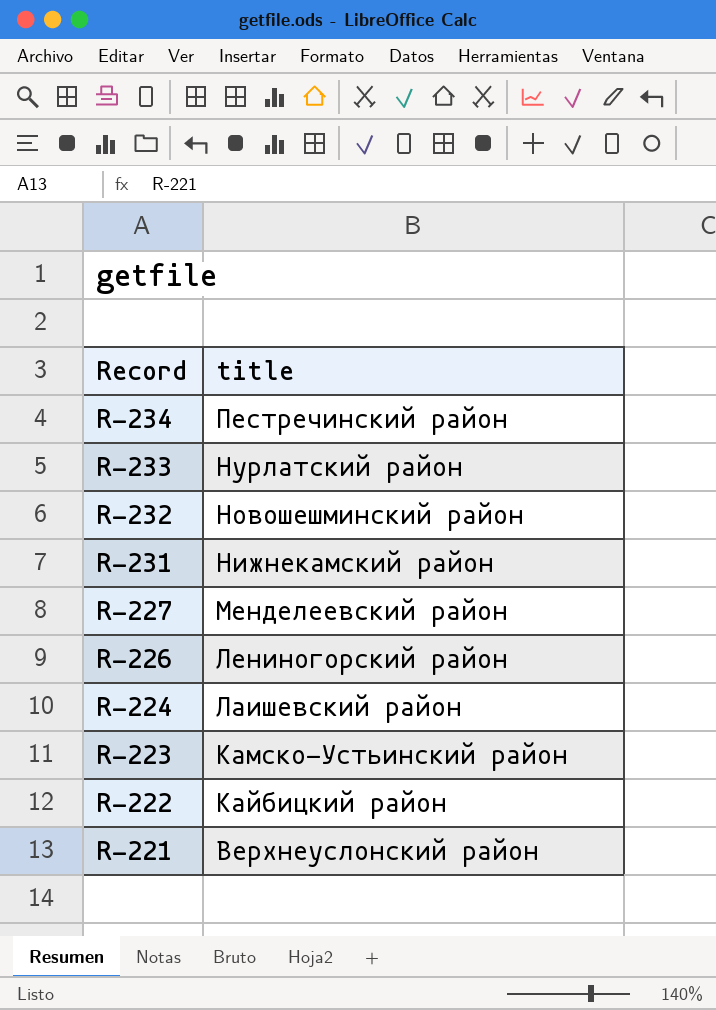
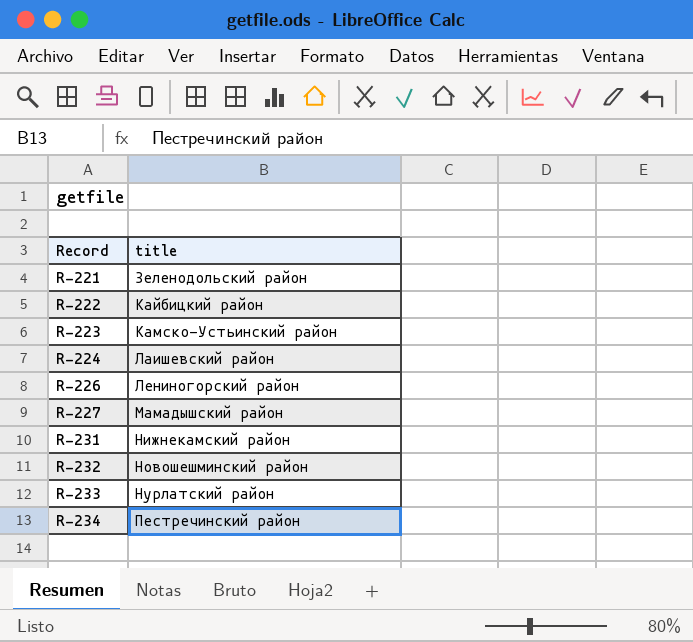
row order: Record descending -> Record ascending
R-221 | title: Верхнеуслонский район -> Зеленодольский район
R-227 | title: Менделеевский район -> Мамадышский район

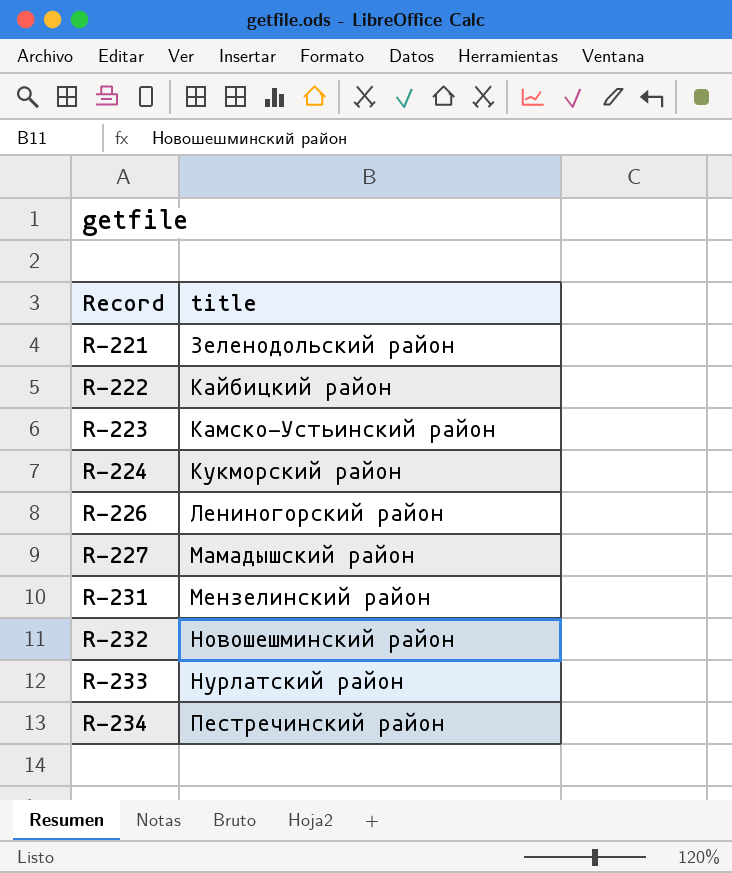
R-224 | title: Лаишевский район -> Кукморский район
R-231 | title: Нижнекамский район -> Мензелинский район

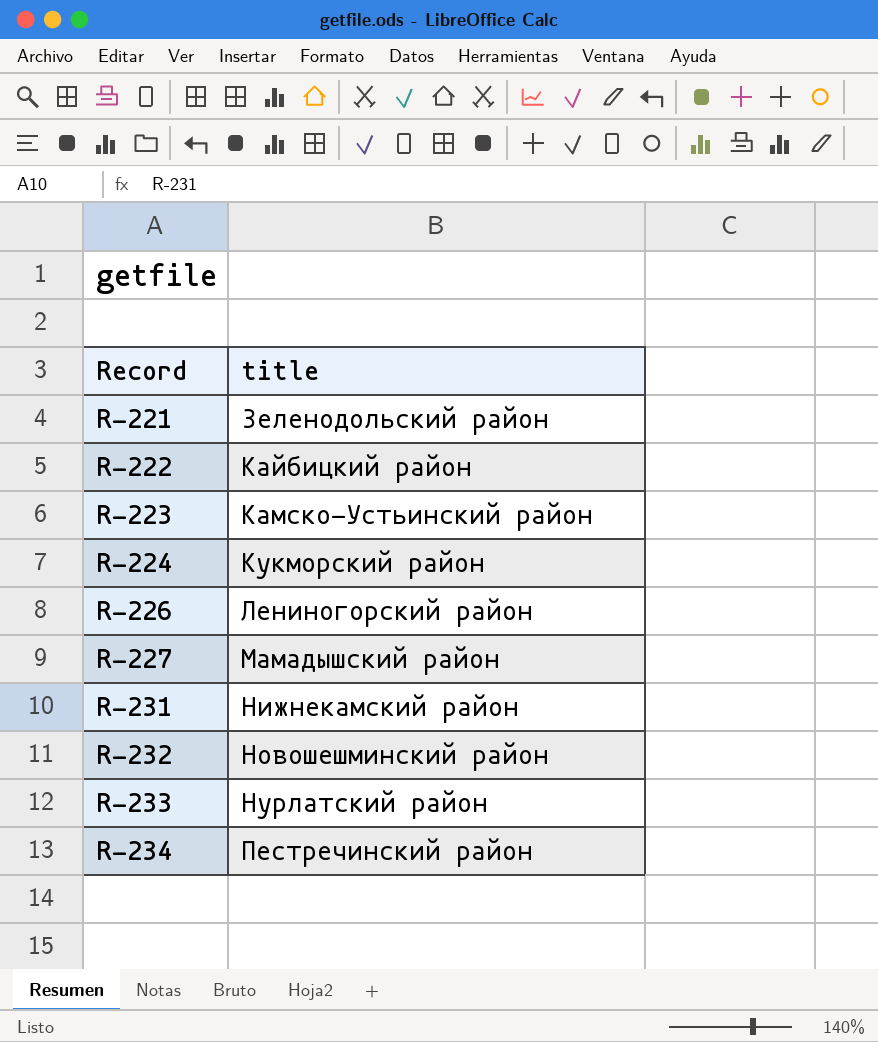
R-231 | title: Мензелинский район -> Нижнекамский район

